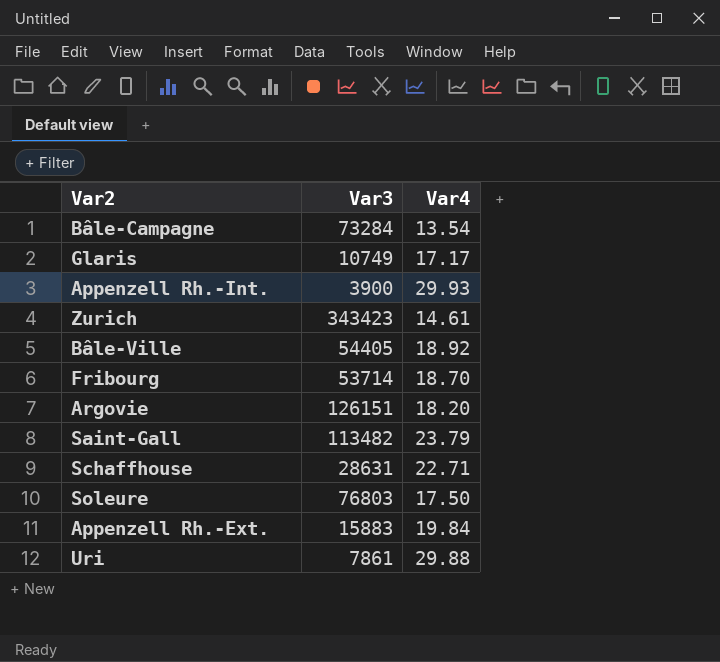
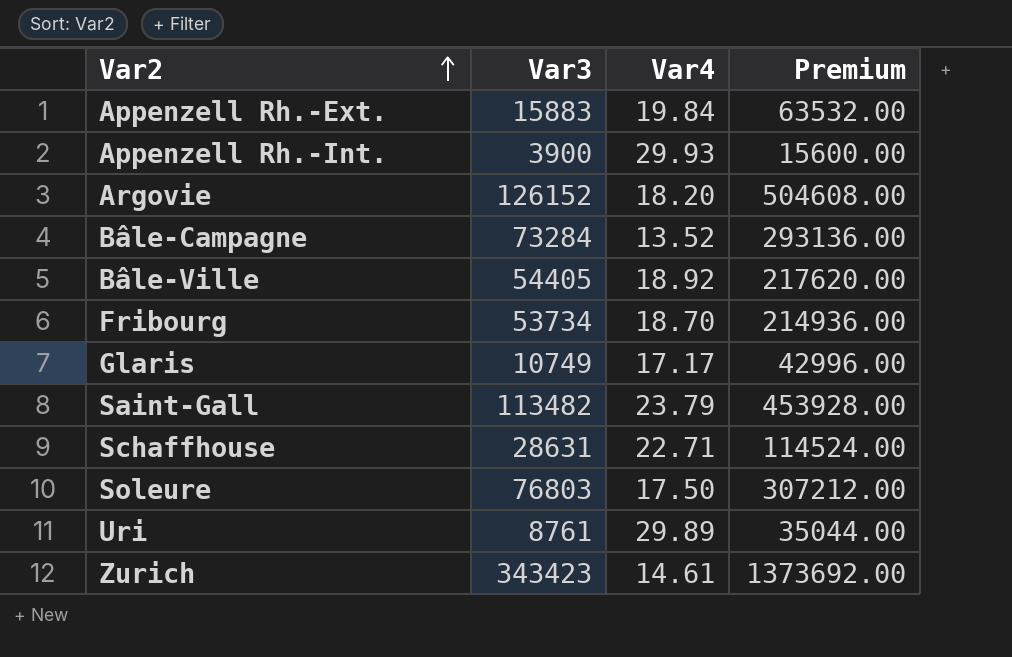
row order: none -> Var2 ascending
column Premium | formula: none -> [Var3] * 4
Argovie | Var3: 126151 -> 126152
Bâle-Campagne | Var4: 13.54 -> 13.52
Fribourg | Var3: 53714 -> 53734
Uri | Var3: 7861 -> 8761
Uri | Var4: 29.88 -> 29.89

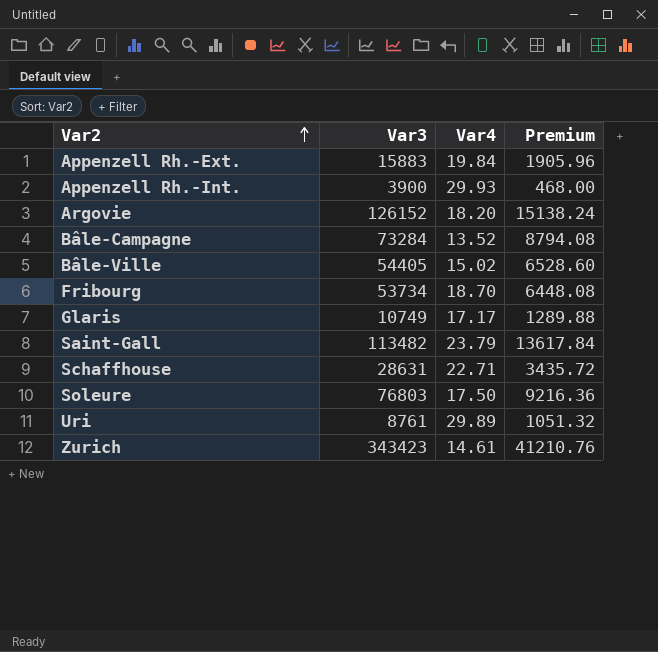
column Premium | formula: [Var3] * 4 -> [Var3] * 0.12
Bâle-Ville | Var4: 18.92 -> 15.02

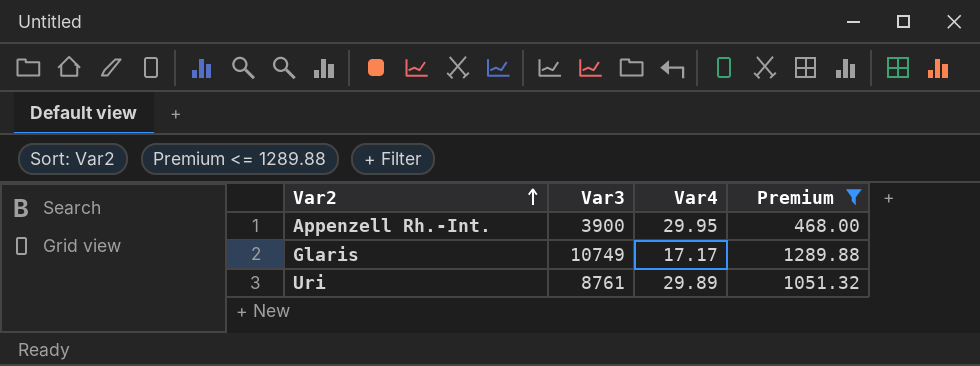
filter: none -> Premium <= 1289.88
Appenzell Rh.-Int. | Var4: 29.93 -> 29.95

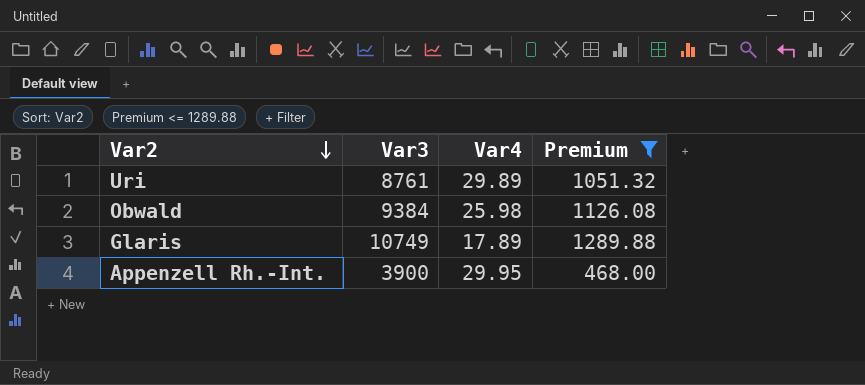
row order: Var2 ascending -> Var2 descending
row Obwald: none -> 9384 | 25.98 | 1126.08
Glaris | Var4: 17.17 -> 17.89

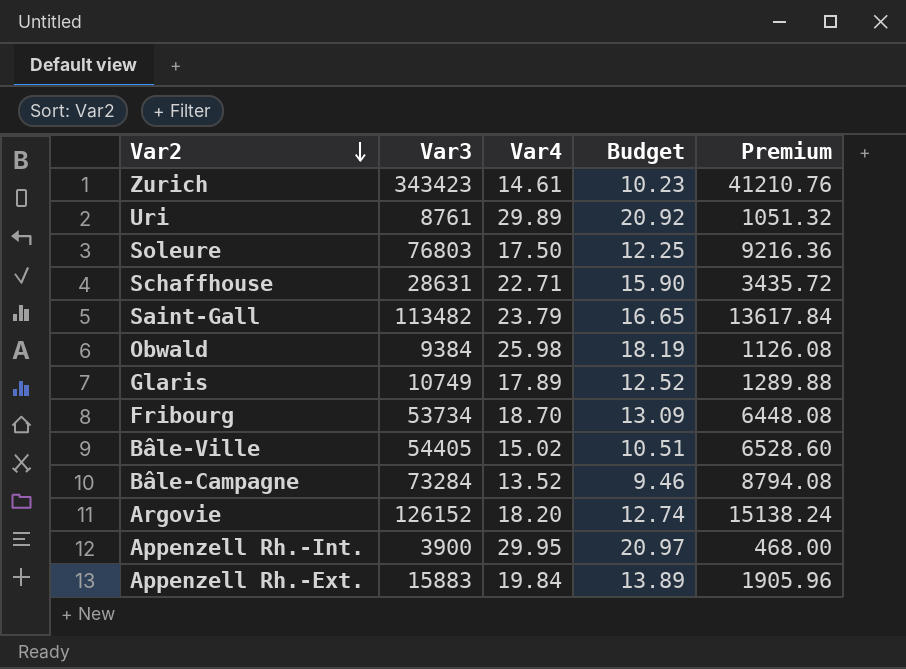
filter: Premium <= 1289.88 -> none
column Budget | formula: none -> [Var4] * 0.7

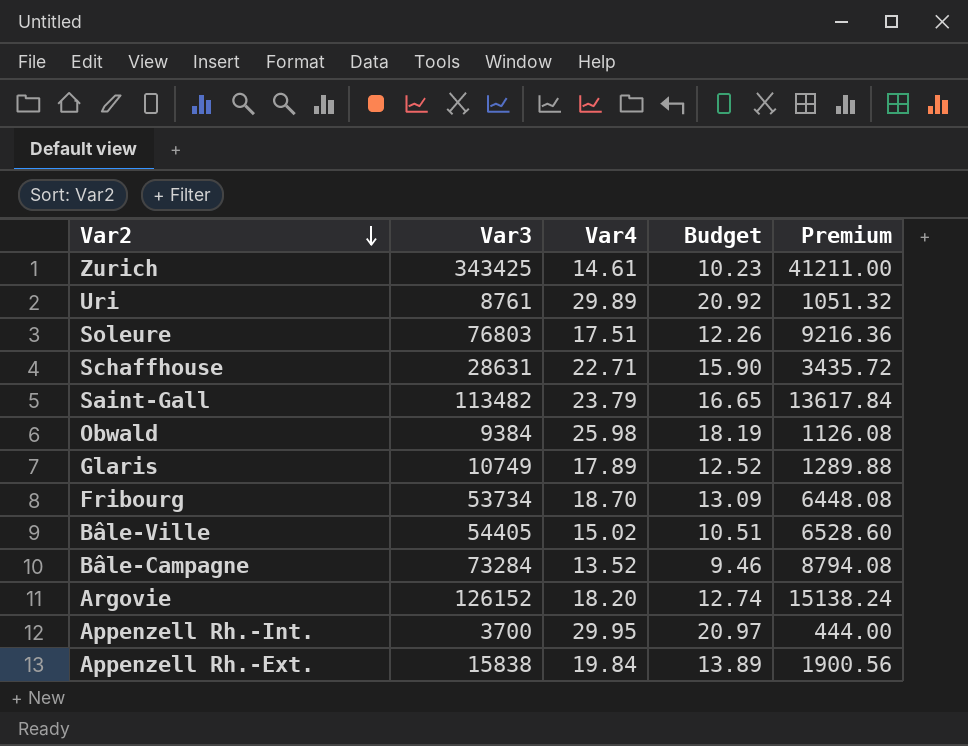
Zurich | Var3: 343423 -> 343425
Zurich | Premium: 41210.76 -> 41211.00
Soleure | Var4: 17.50 -> 17.51
Soleure | Budget: 12.25 -> 12.26
Appenzell Rh.-Int. | Var3: 3900 -> 3700
Appenzell Rh.-Int. | Premium: 468.00 -> 444.00
Appenzell Rh.-Ext. | Var3: 15883 -> 15838
Appenzell Rh.-Ext. | Premium: 1905.96 -> 1900.56

